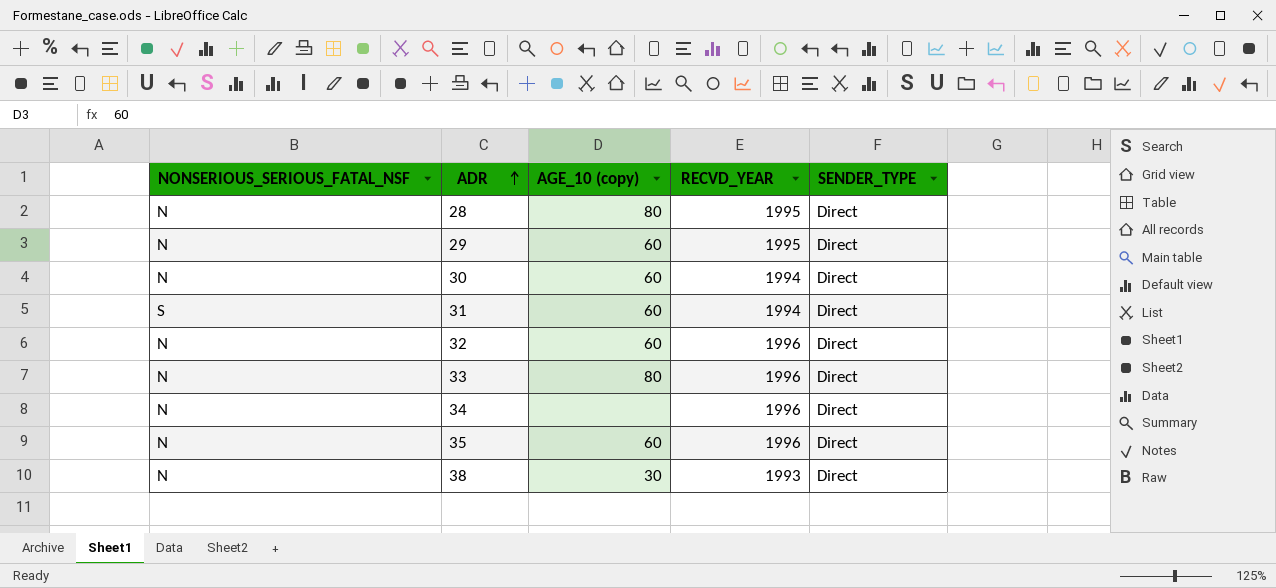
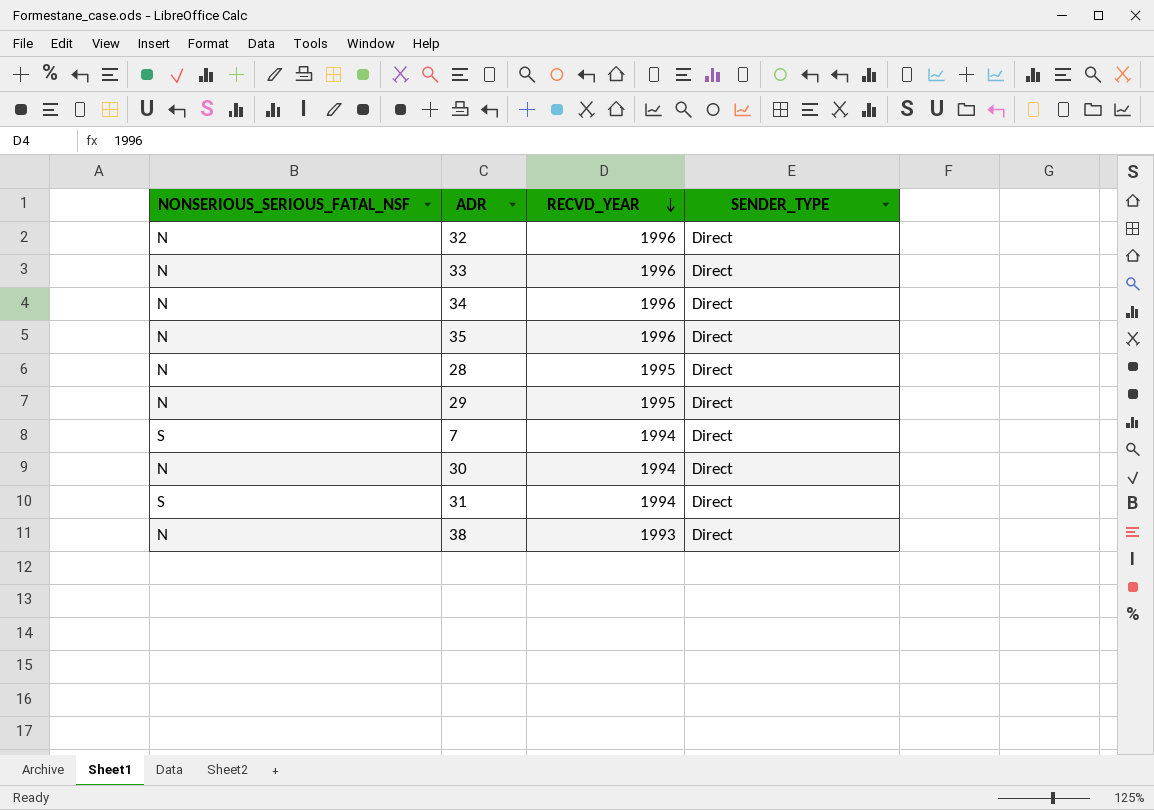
row order: ADR ascending -> RECVD_YEAR descending
column AGE_10 (copy) | position: 3 -> none
row 7: none -> S | 1994 | Direct

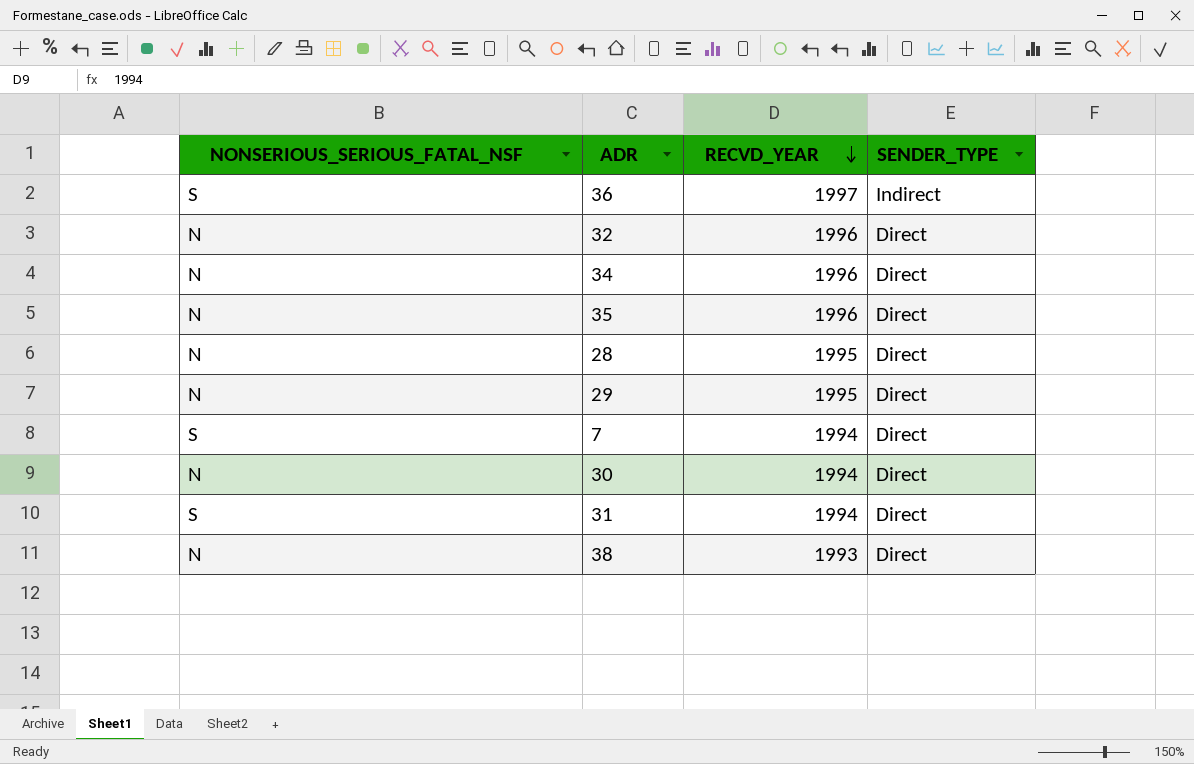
row 33: N | 1996 | Direct -> none
row 36: none -> S | 1997 | Indirect

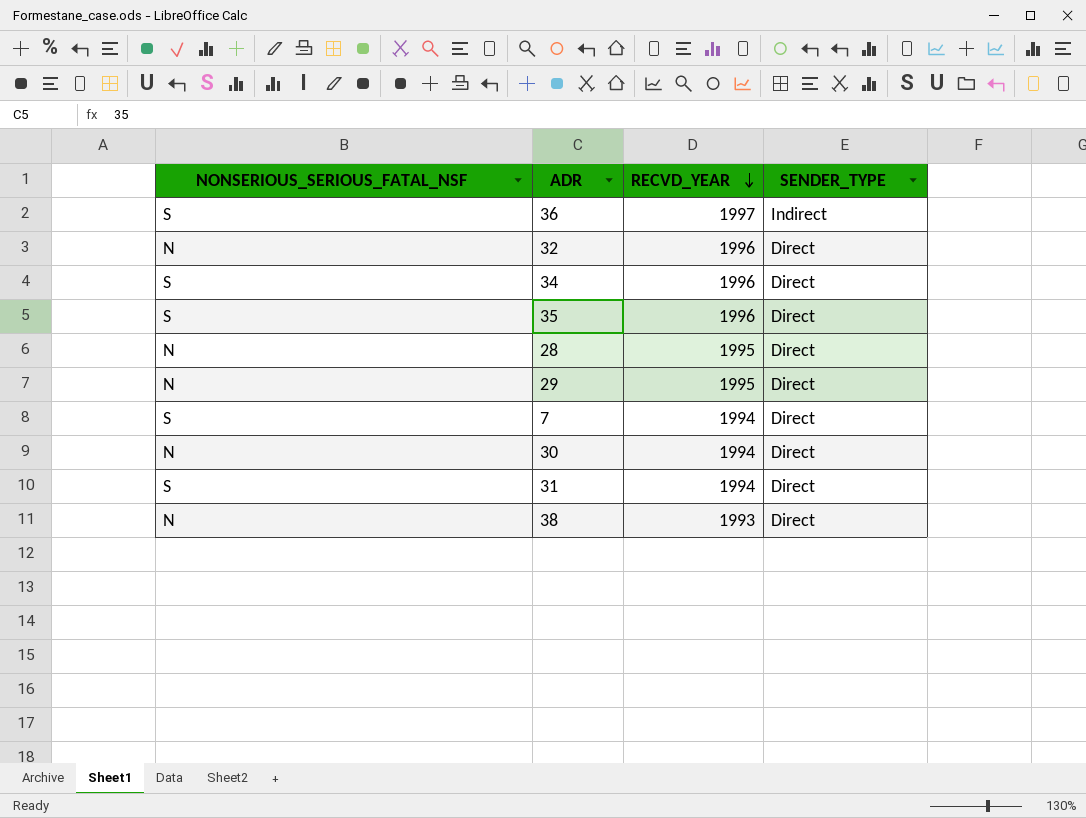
34 | NONSERIOUS_SERIOUS_FATAL_NSF: N -> S
35 | NONSERIOUS_SERIOUS_FATAL_NSF: N -> S

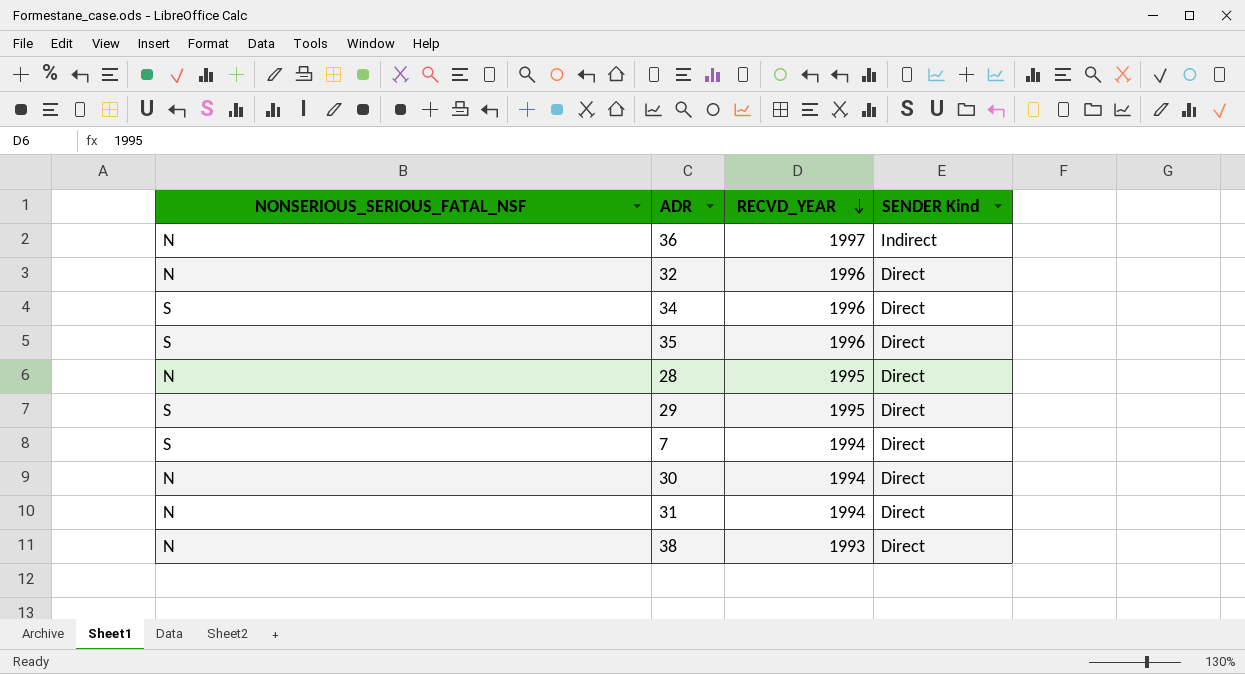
column name: SENDER_TYPE -> SENDER Kind
36 | NONSERIOUS_SERIOUS_FATAL_NSF: S -> N
29 | NONSERIOUS_SERIOUS_FATAL_NSF: N -> S
31 | NONSERIOUS_SERIOUS_FATAL_NSF: S -> N

